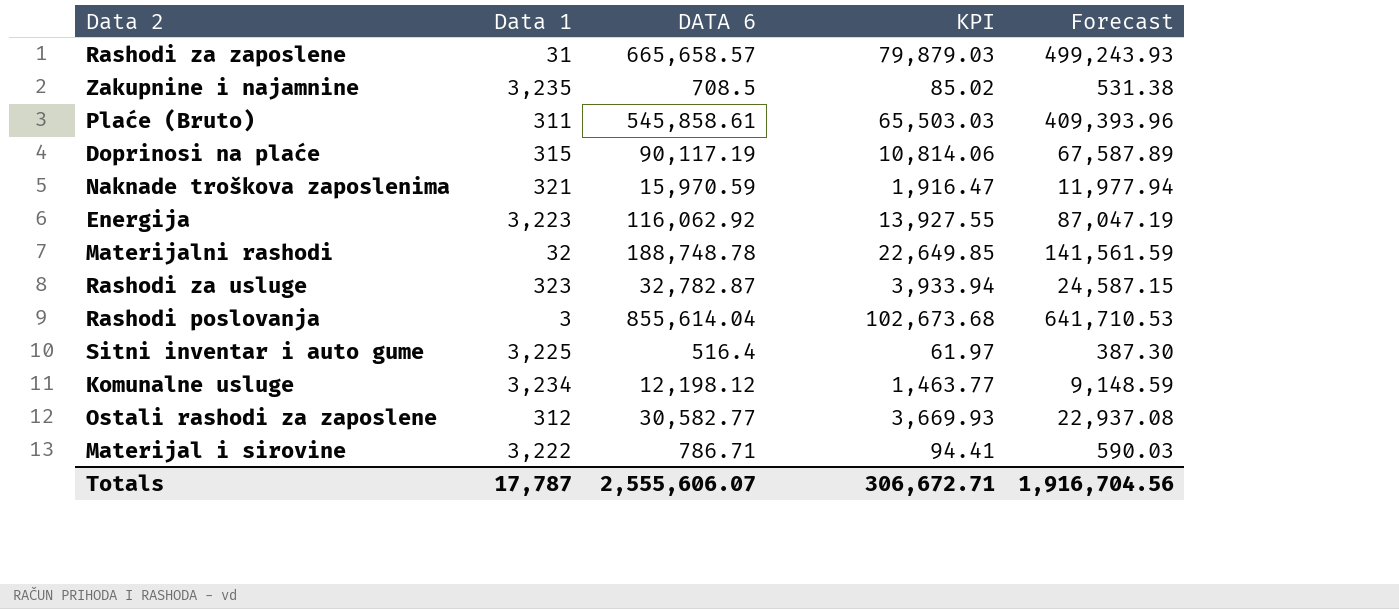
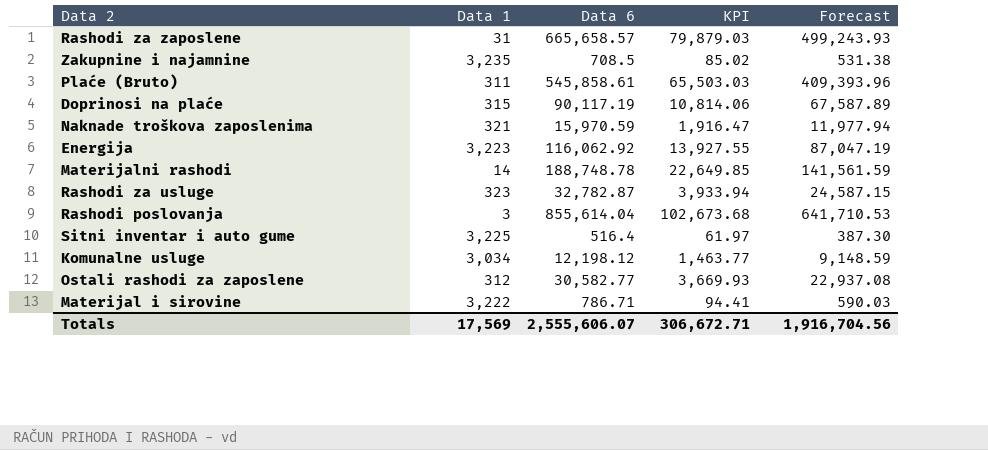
column name: DATA 6 -> Data 6
Materijalni rashodi | Data 1: 32 -> 14
Komunalne usluge | Data 1: 3,234 -> 3,034
Totals | Data 1: 17,787 -> 17,569

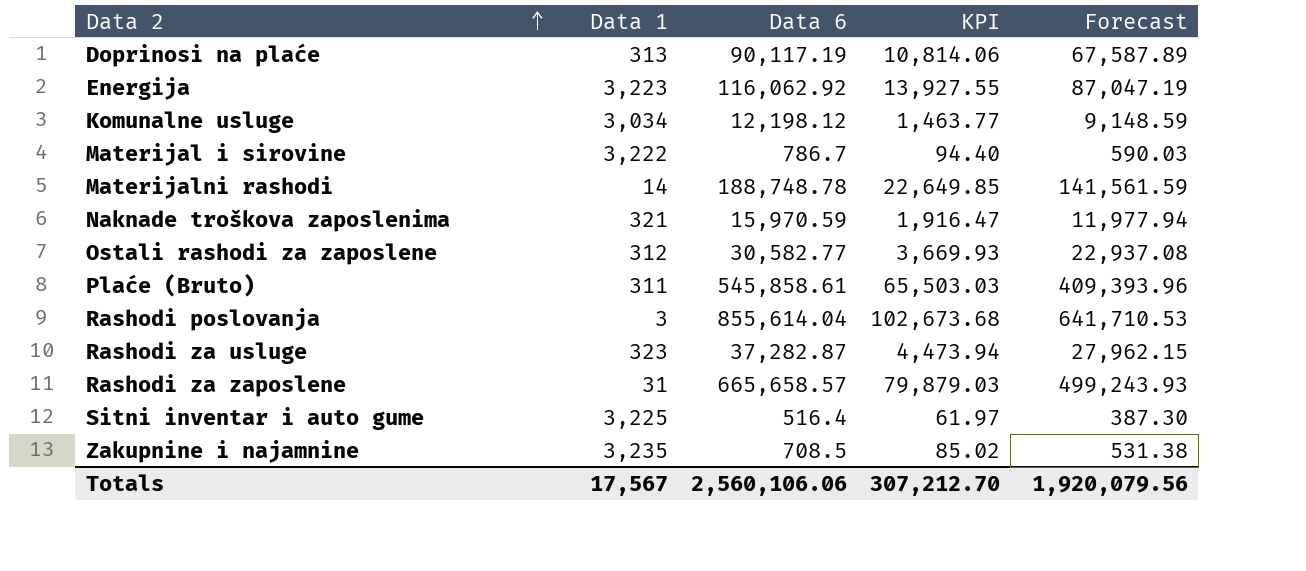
row order: none -> Data 2 ascending
Doprinosi na plaće | Data 1: 315 -> 313
Materijal i sirovine | Data 6: 786.71 -> 786.7
Materijal i sirovine | KPI: 94.41 -> 94.40
Rashodi za usluge | Data 6: 32,782.87 -> 37,282.87
Rashodi za usluge | KPI: 3,933.94 -> 4,473.94
Rashodi za usluge | Forecast: 24,587.15 -> 27,962.15
Totals | Data 1: 17,569 -> 17,567
Totals | Data 6: 2,555,606.07 -> 2,560,106.06
Totals | KPI: 306,672.71 -> 307,212.70
Totals | Forecast: 1,916,704.56 -> 1,920,079.56

